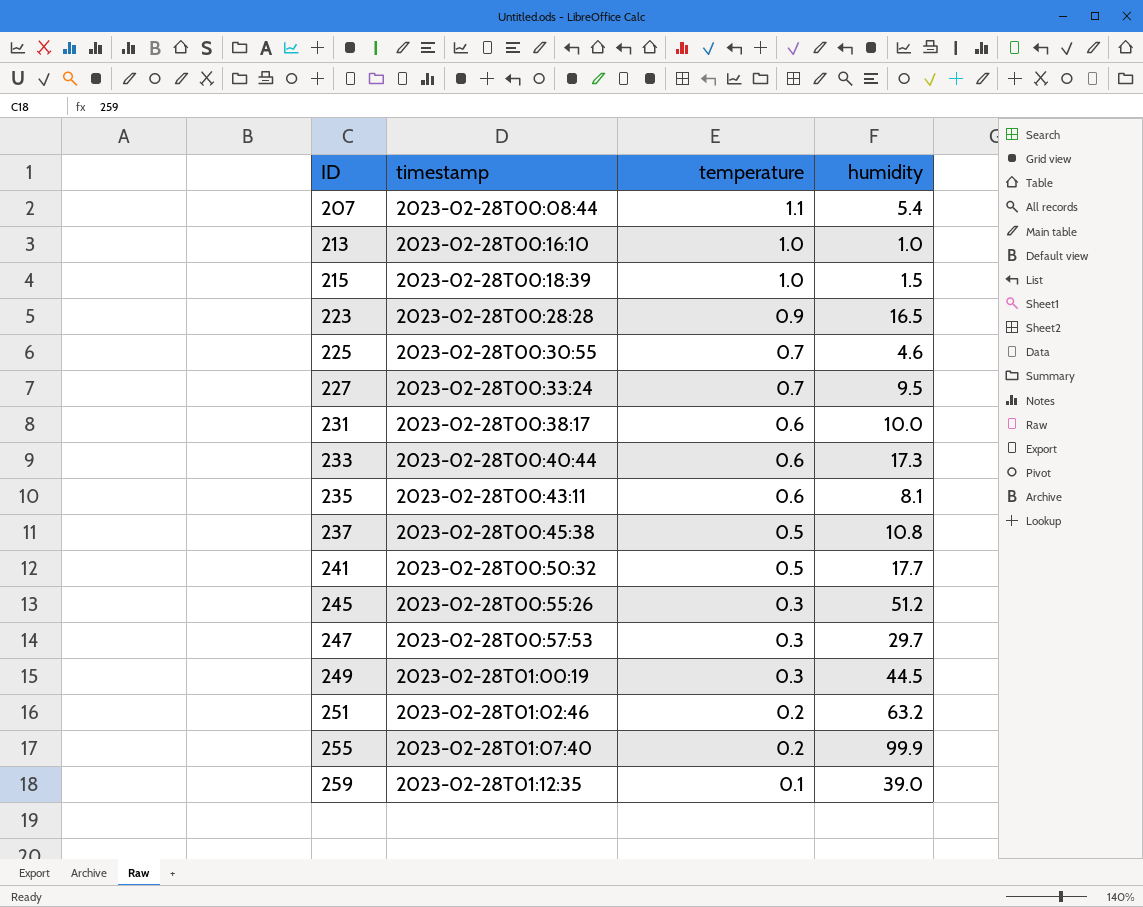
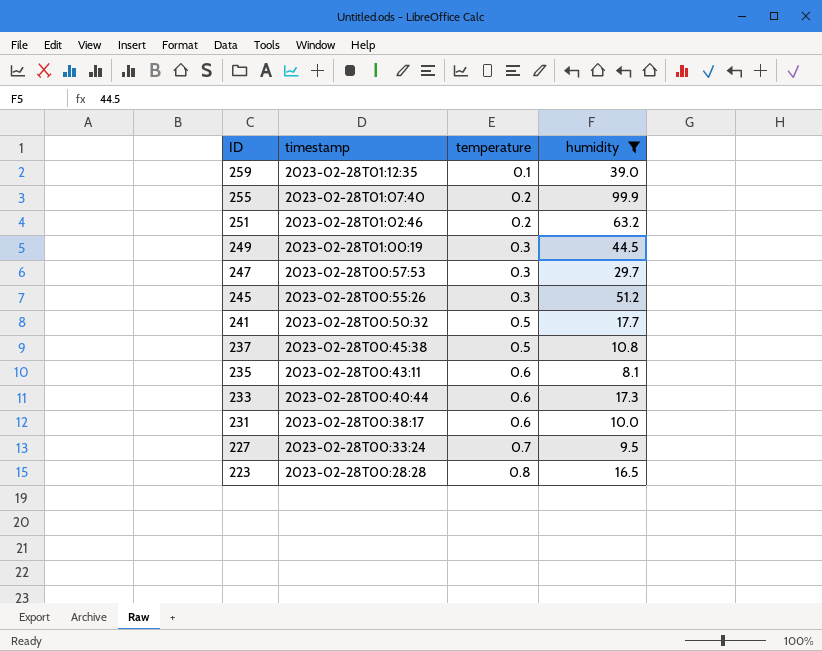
filter: none -> humidity >= 8.1
row order: ID ascending -> ID descending
223 | temperature: 0.9 -> 0.8

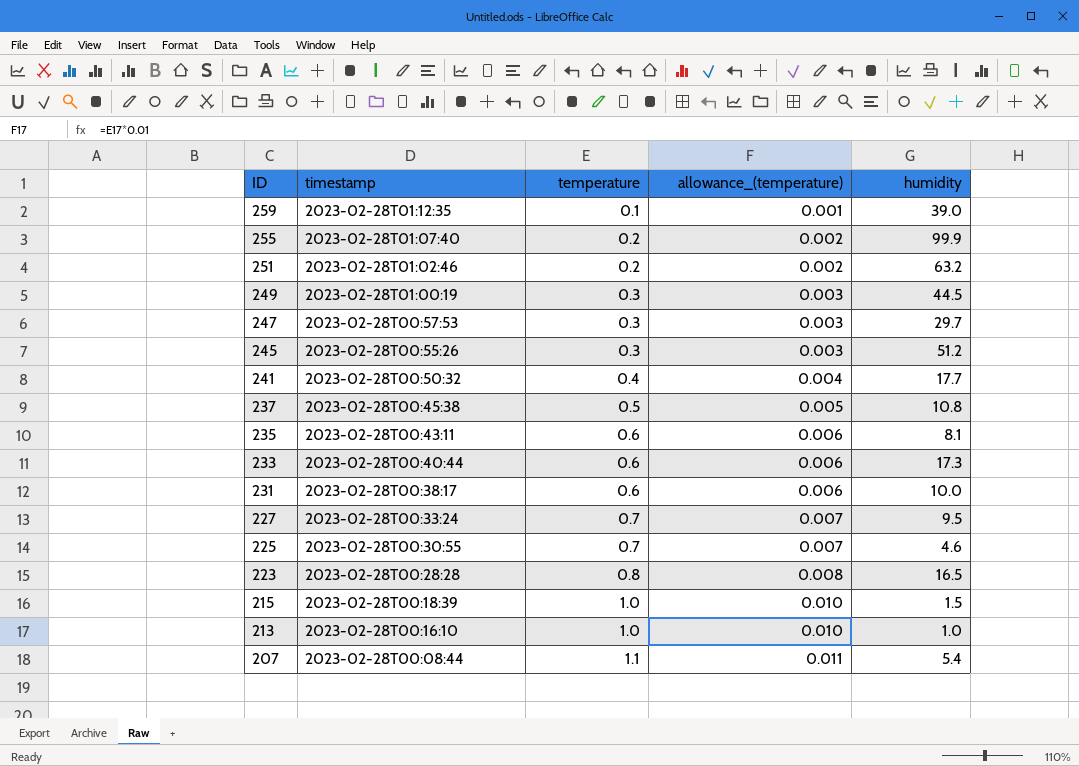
filter: humidity >= 8.1 -> none
column allowance_(temperature) | formula: none -> [temperature] * 0.01
241 | temperature: 0.5 -> 0.4

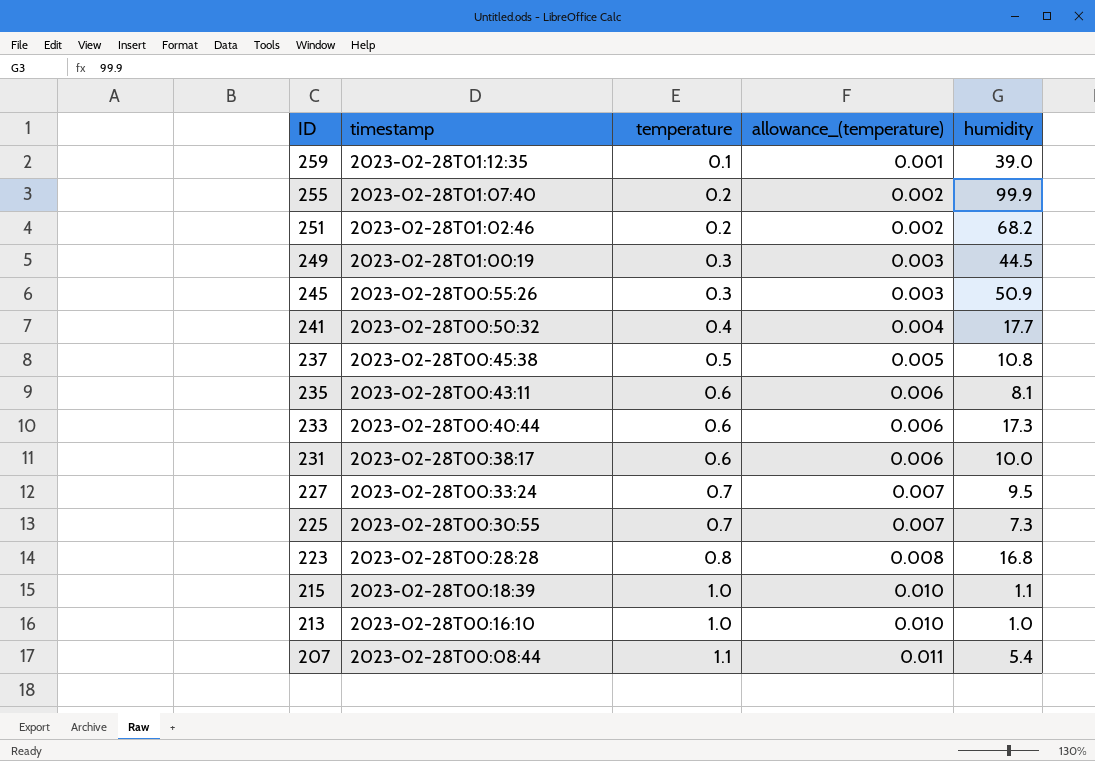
row 247: 2023-02-28T00:57:53 | 0.3 | 0.003 | 29.7 -> none
251 | humidity: 63.2 -> 68.2
245 | humidity: 51.2 -> 50.9
225 | humidity: 4.6 -> 7.3
223 | humidity: 16.5 -> 16.8
215 | humidity: 1.5 -> 1.1

